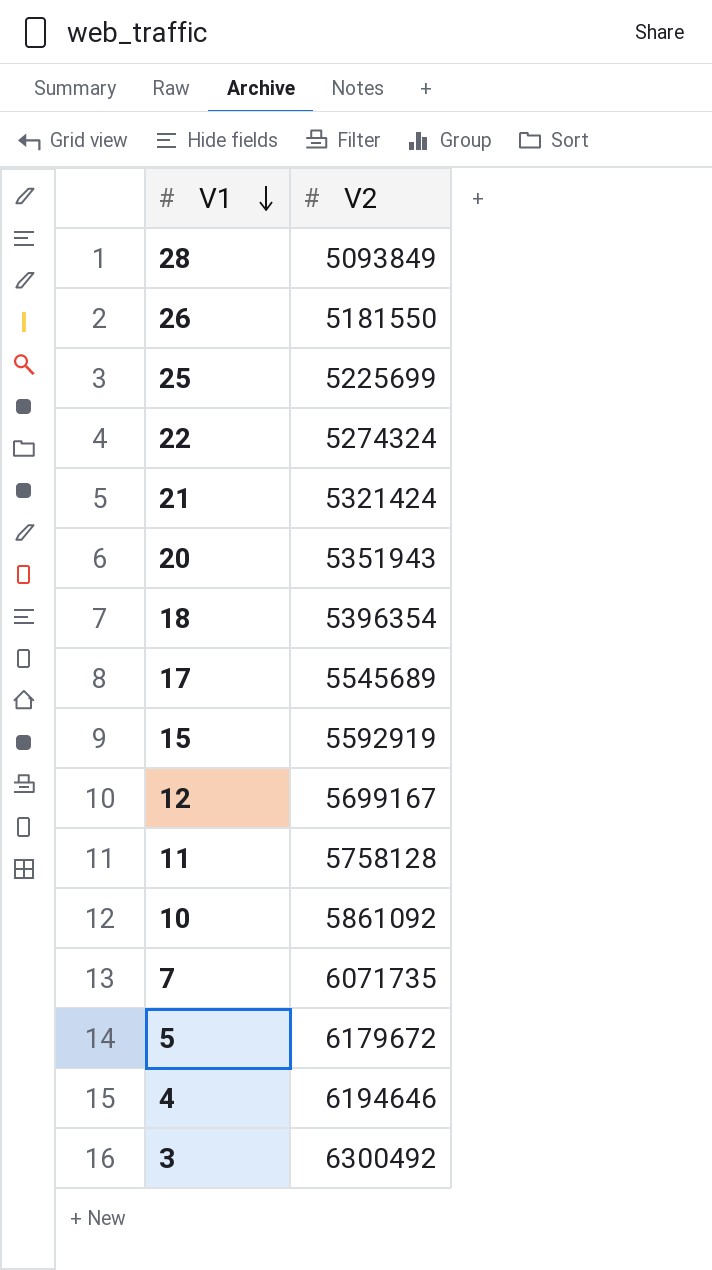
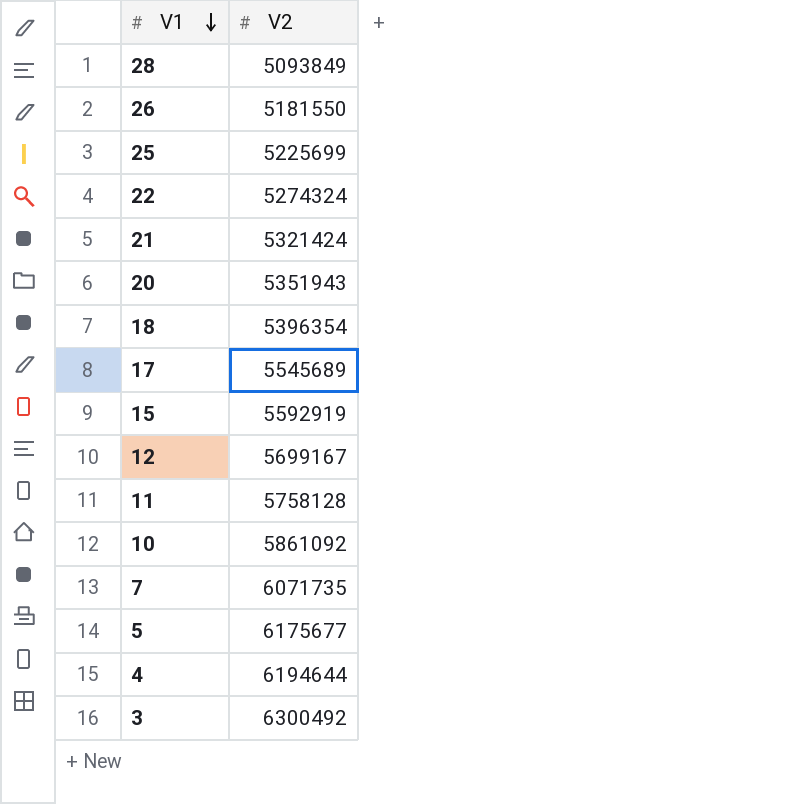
5 | V2: 6179672 -> 6175677
4 | V2: 6194646 -> 6194644

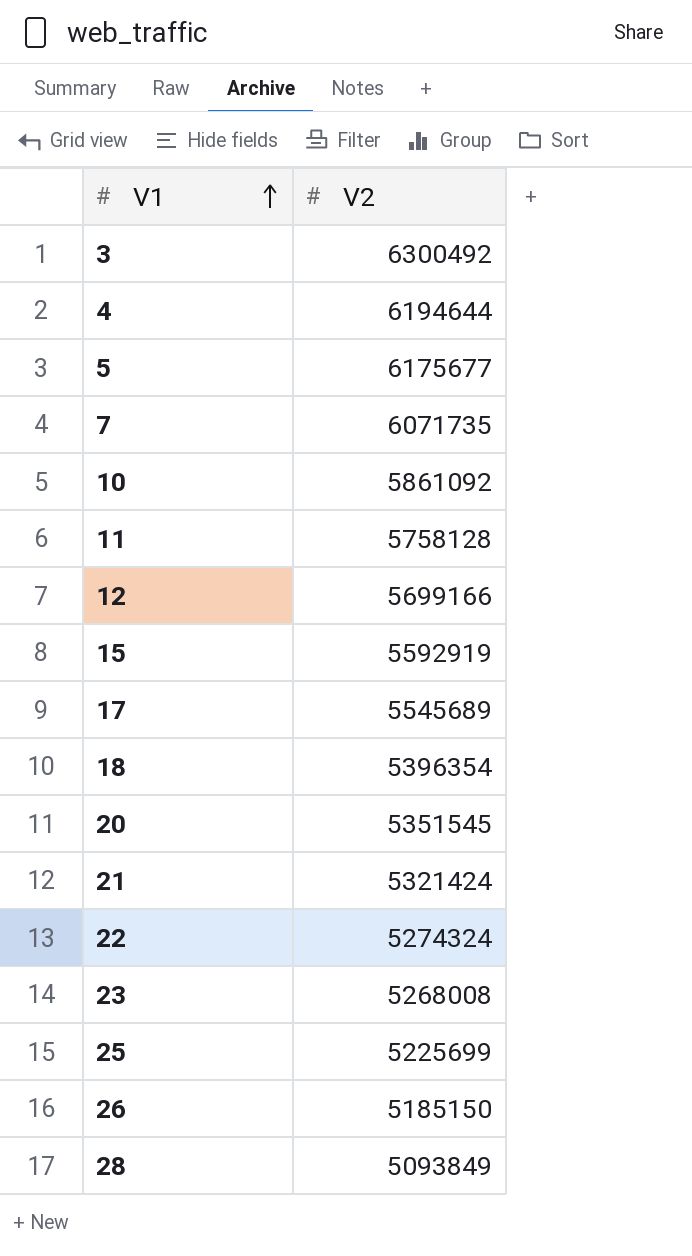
row order: V1 descending -> V1 ascending
12 | V2: 5699167 -> 5699166
20 | V2: 5351943 -> 5351545
row 23: none -> 5268008
26 | V2: 5181550 -> 5185150

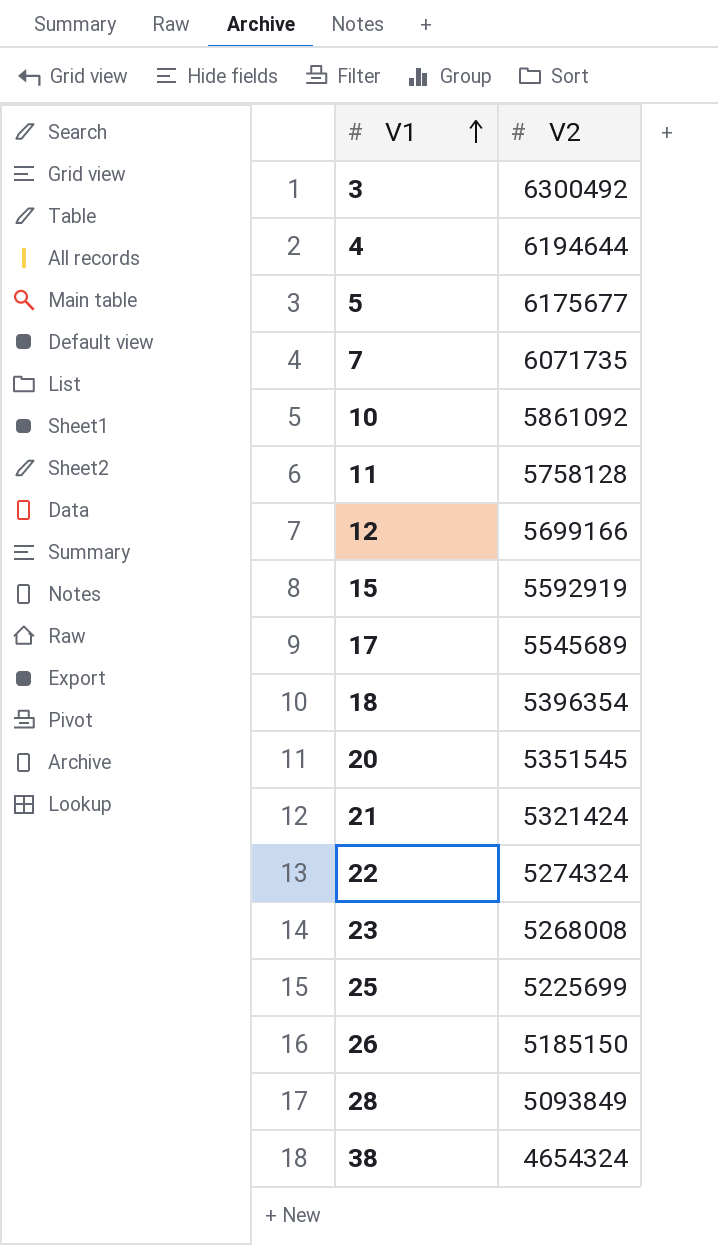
row 38: none -> 4654324

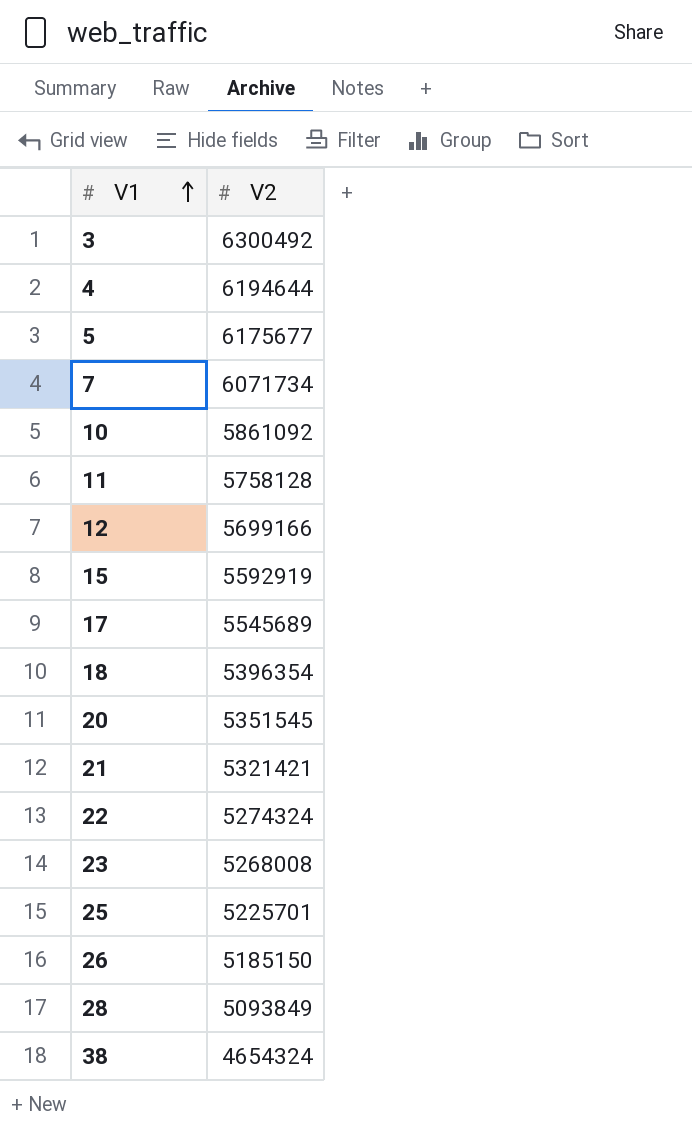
7 | V2: 6071735 -> 6071734
21 | V2: 5321424 -> 5321421
25 | V2: 5225699 -> 5225701

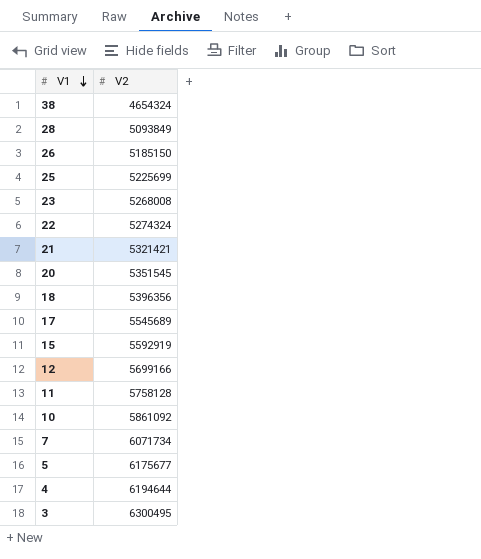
row order: V1 ascending -> V1 descending
25 | V2: 5225701 -> 5225699
18 | V2: 5396354 -> 5396356
3 | V2: 6300492 -> 6300495

